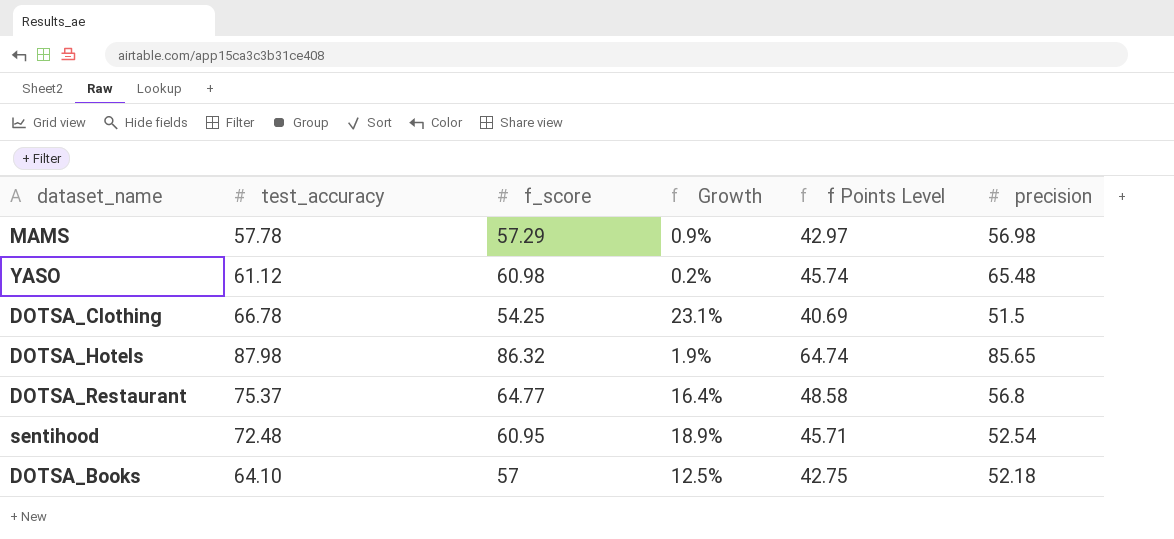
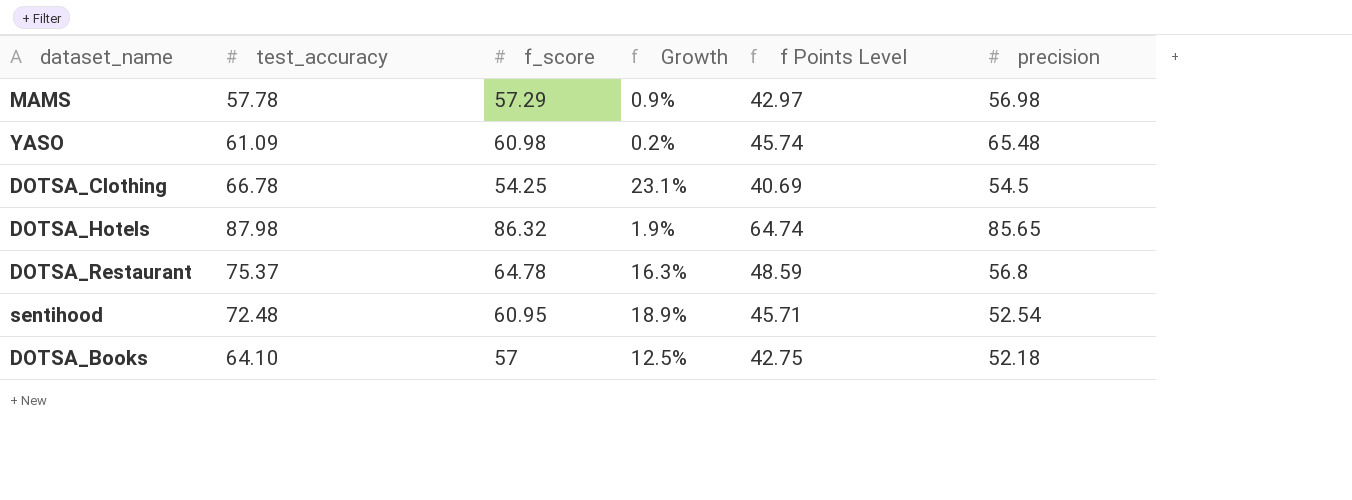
YASO | test_accuracy: 61.12 -> 61.09
DOTSA_Clothing | precision: 51.5 -> 54.5
DOTSA_Restaurant | f_score: 64.77 -> 64.78
DOTSA_Restaurant | Growth: 16.4% -> 16.3%
DOTSA_Restaurant | f Points Level: 48.58 -> 48.59

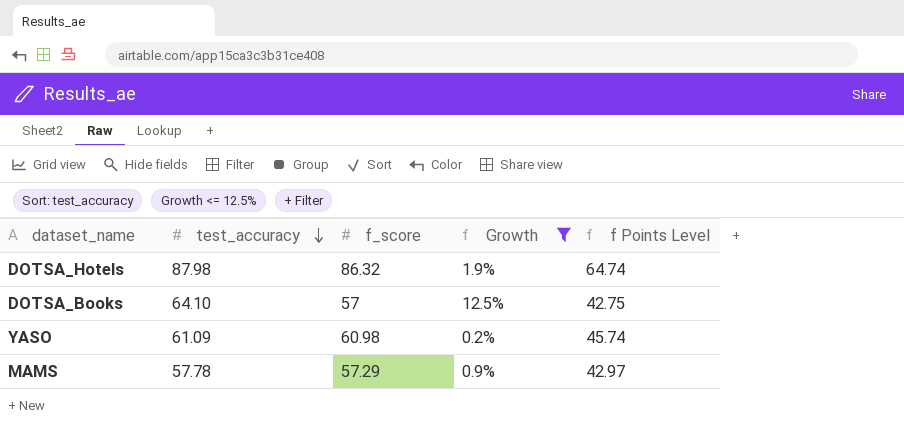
filter: none -> Growth <= 12.5%
row order: none -> test_accuracy descending
column precision | position: 6 -> none

